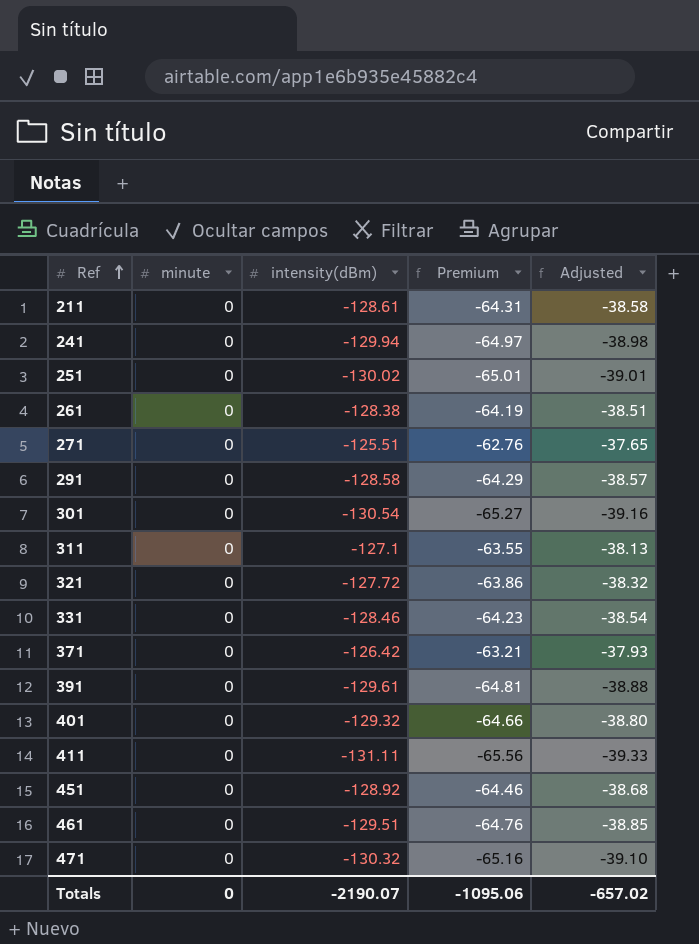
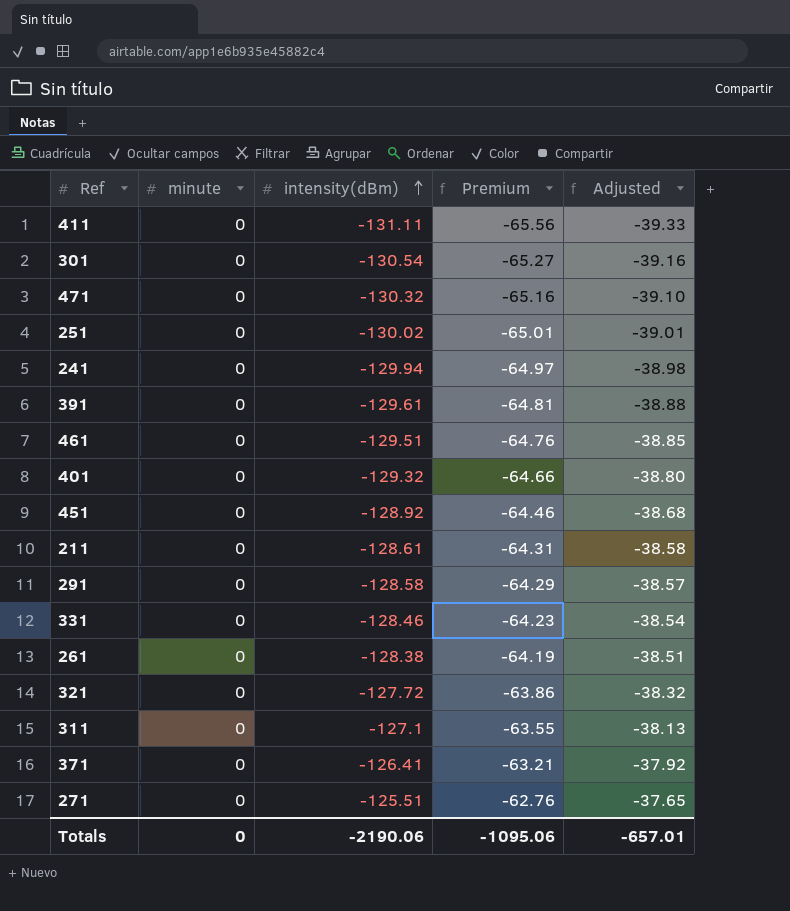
row order: Ref ascending -> intensity(dBm) ascending
371 | intensity(dBm): -126.42 -> -126.41
371 | Adjusted: -37.93 -> -37.92
Totals | intensity(dBm): -2190.07 -> -2190.06
Totals | Adjusted: -657.02 -> -657.01

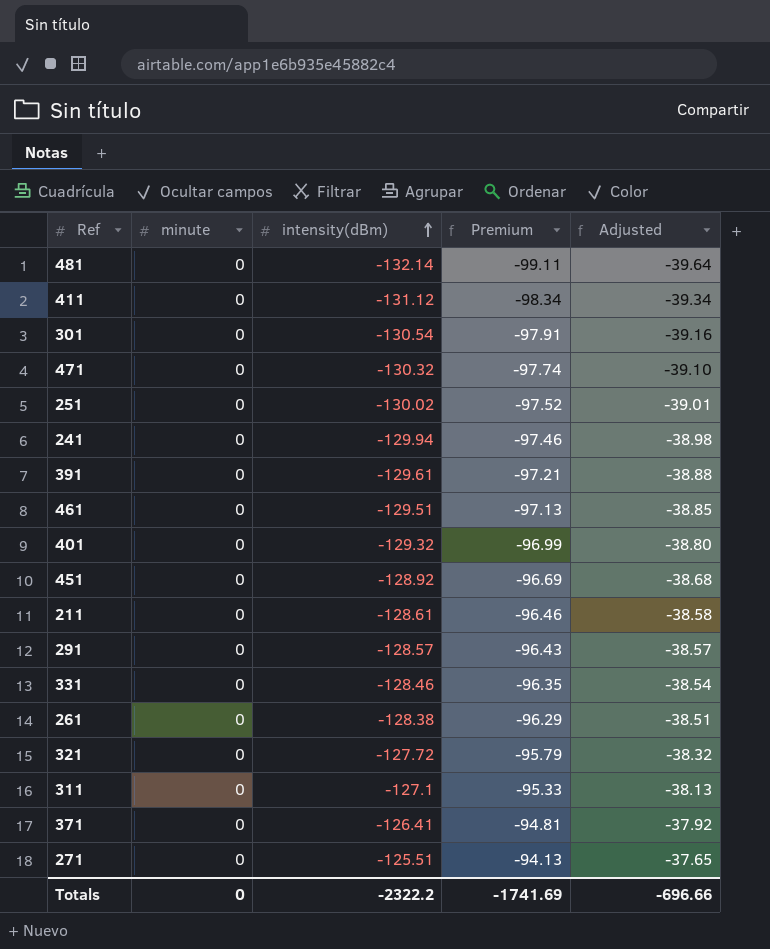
column Premium | formula: [intensity(dBm)] * 0.5 -> [intensity(dBm)] * 0.75
row 481: none -> 0 | -132.14 | -99.11 | -39.64
411 | intensity(dBm): -131.11 -> -131.12
411 | Adjusted: -39.33 -> -39.34
291 | intensity(dBm): -128.58 -> -128.57
Totals | intensity(dBm): -2190.06 -> -2322.2
Totals | Premium: -1095.06 -> -1741.69
Totals | Adjusted: -657.01 -> -696.66

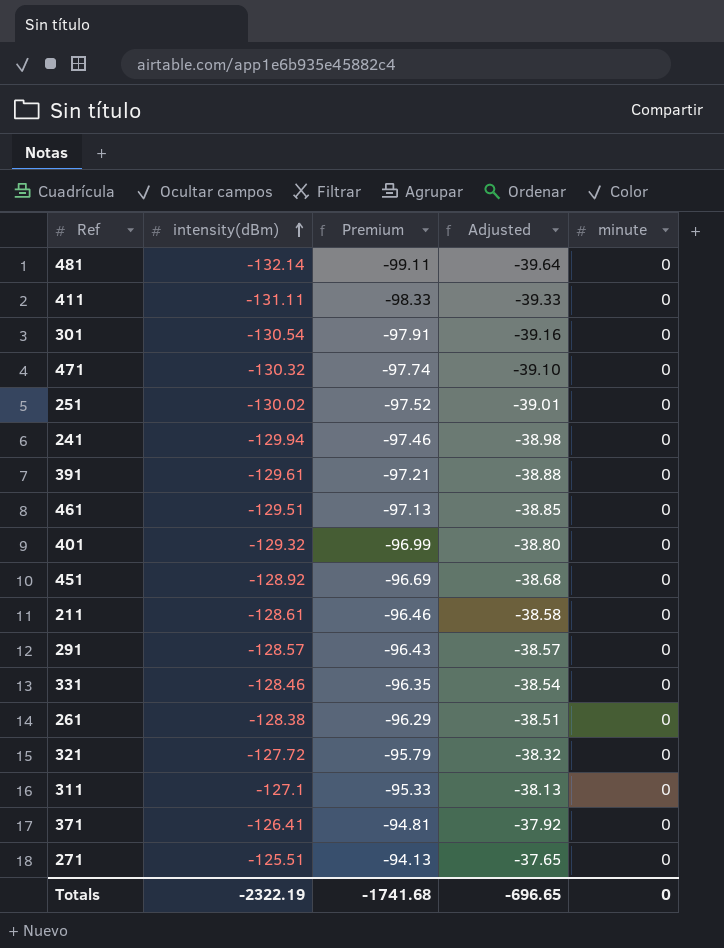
column minute | position: 2 -> 5
411 | intensity(dBm): -131.12 -> -131.11
411 | Premium: -98.34 -> -98.33
411 | Adjusted: -39.34 -> -39.33
Totals | intensity(dBm): -2322.2 -> -2322.19
Totals | Premium: -1741.69 -> -1741.68
Totals | Adjusted: -696.66 -> -696.65

